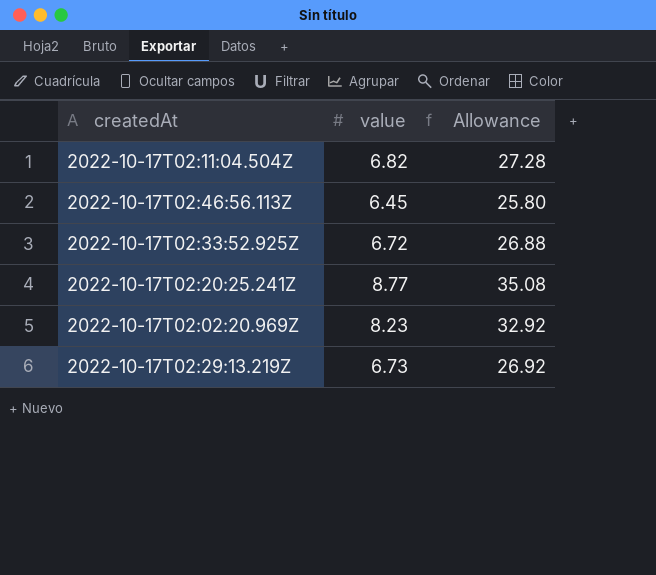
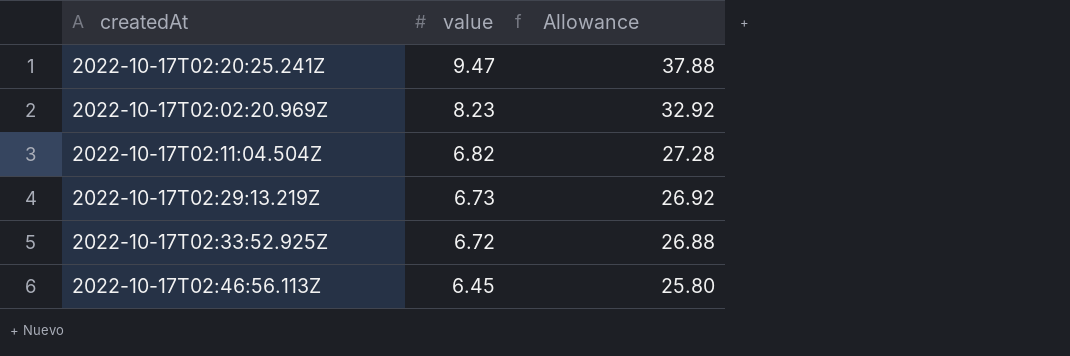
row order: none -> value descending
2022-10-17T02:20:25.241Z | value: 8.77 -> 9.47
2022-10-17T02:20:25.241Z | Allowance: 35.08 -> 37.88

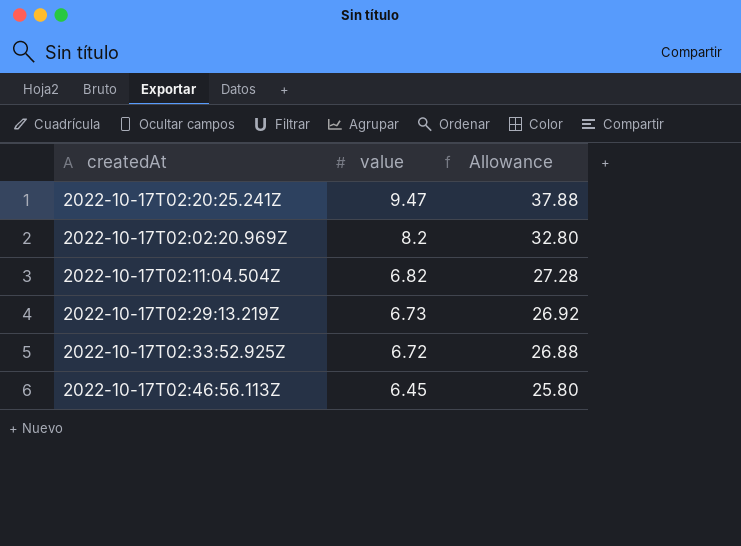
2022-10-17T02:02:20.969Z | value: 8.23 -> 8.2
2022-10-17T02:02:20.969Z | Allowance: 32.92 -> 32.80

